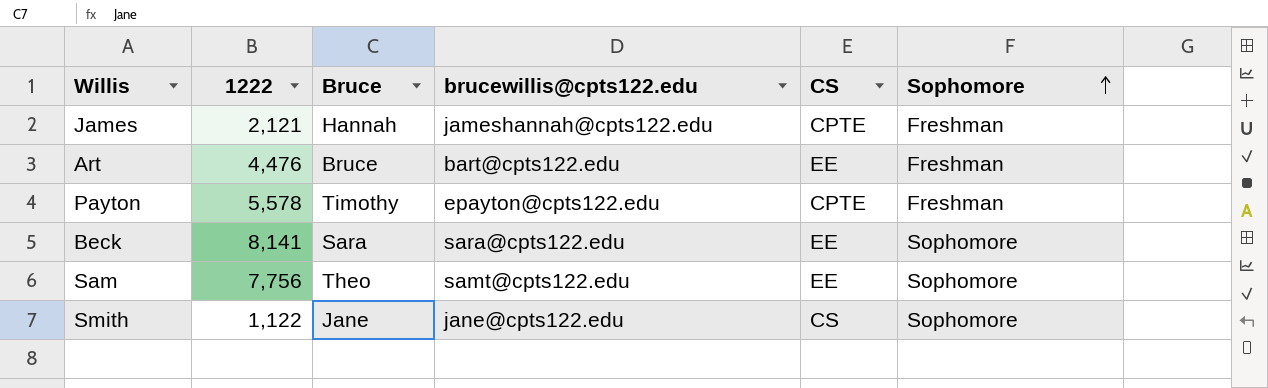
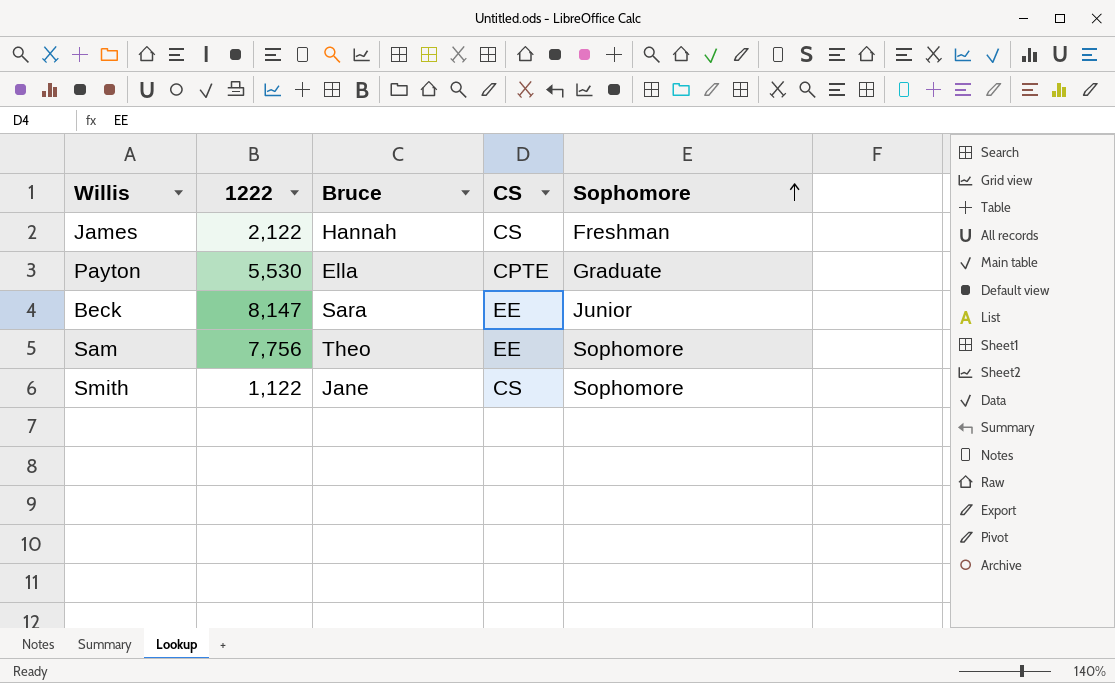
column brucewillis@cpts122.edu | position: 4 -> none
row Art: 4,476 | Bruce | bart@cpts122.edu | EE | Freshman -> none
James | 1222: 2,121 -> 2,122
James | CS: CPTE -> CS
Payton | 1222: 5,578 -> 5,530
Payton | Bruce: Timothy -> Ella
Payton | Sophomore: Freshman -> Graduate
Beck | 1222: 8,141 -> 8,147
Beck | Sophomore: Sophomore -> Junior

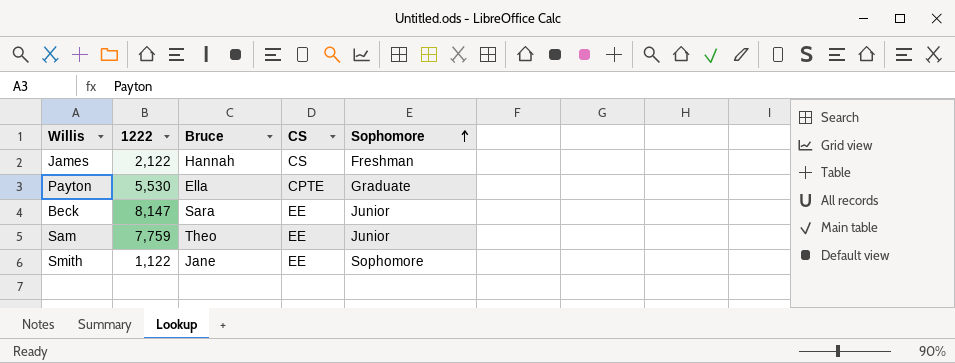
Sam | 1222: 7,756 -> 7,759
Sam | Sophomore: Sophomore -> Junior
Smith | CS: CS -> EE

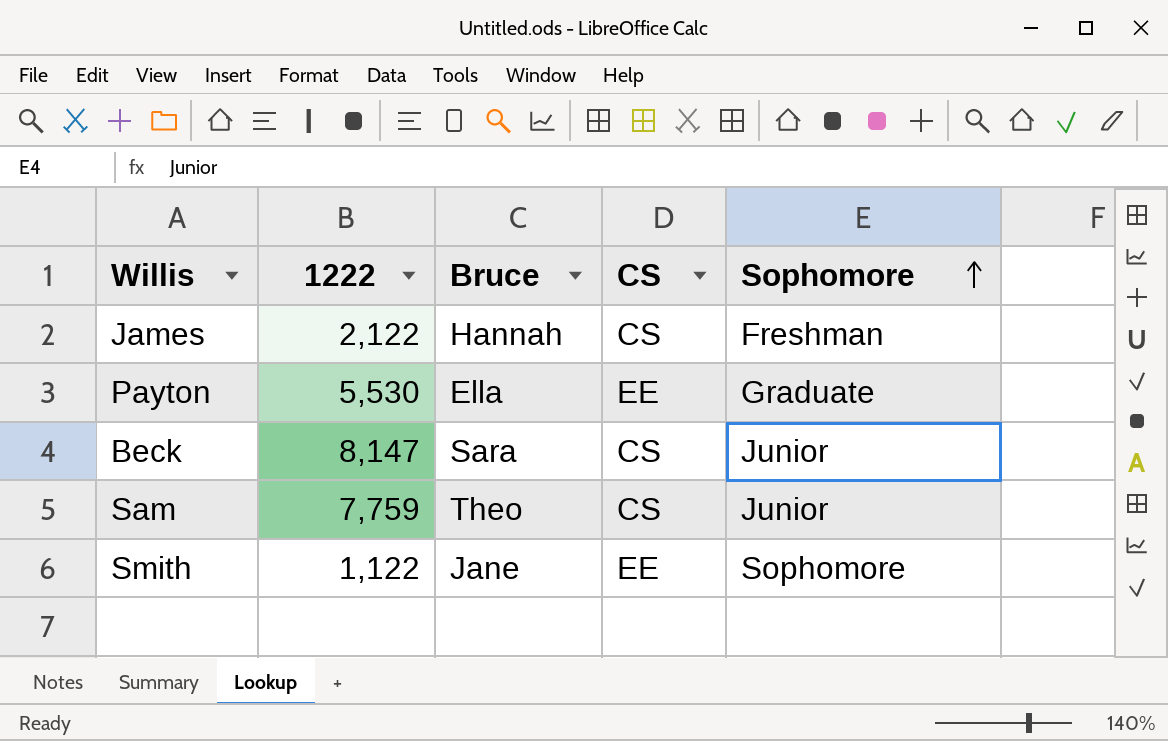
Payton | CS: CPTE -> EE
Beck | CS: EE -> CS
Sam | CS: EE -> CS

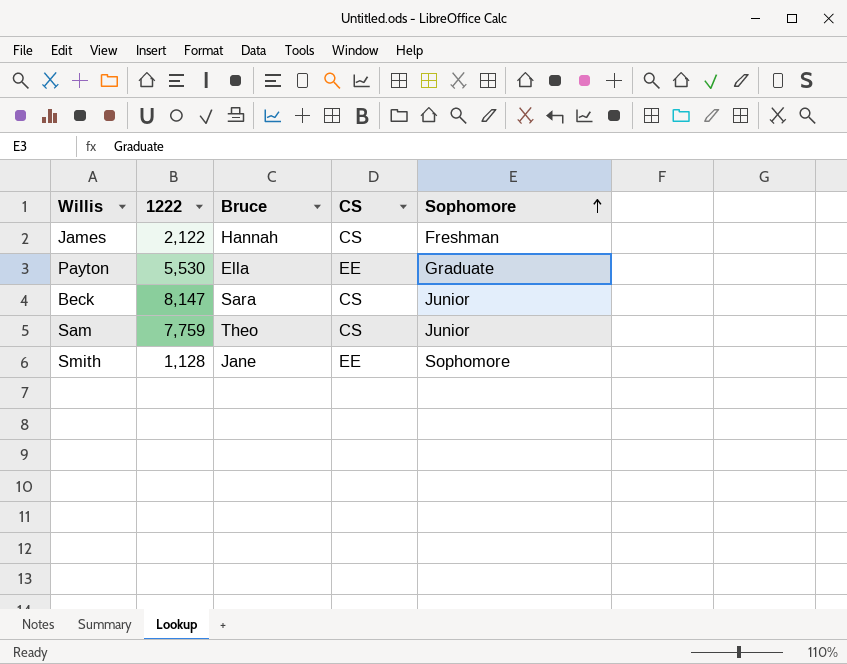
Smith | 1222: 1,122 -> 1,128

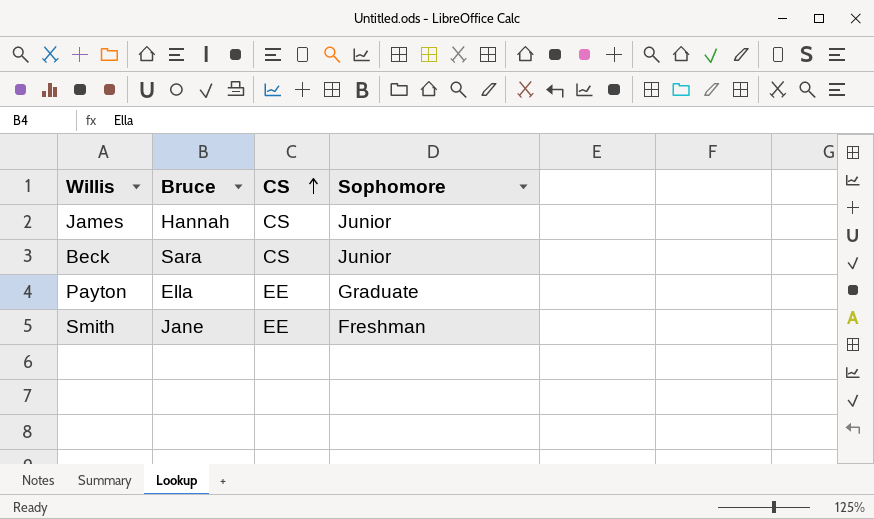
row order: Sophomore ascending -> CS ascending
column 1222 | position: 2 -> none
row Sam: 7,759 | Theo | CS | Junior -> none
James | Sophomore: Freshman -> Junior
Smith | Sophomore: Sophomore -> Freshman

